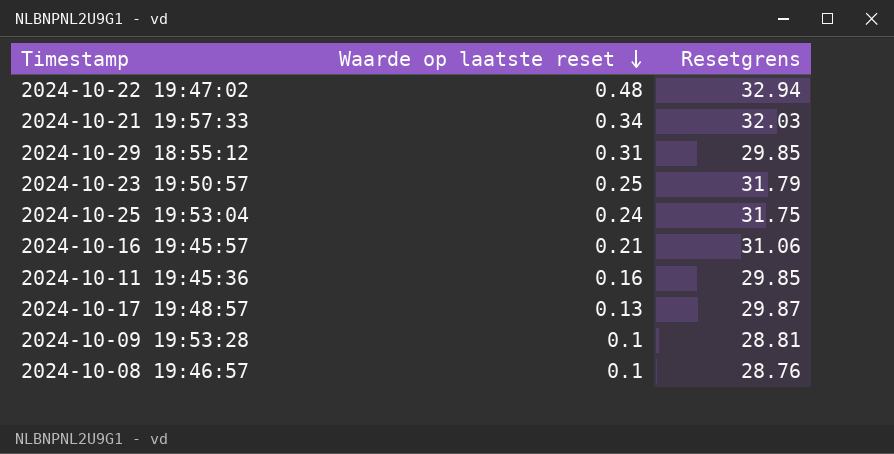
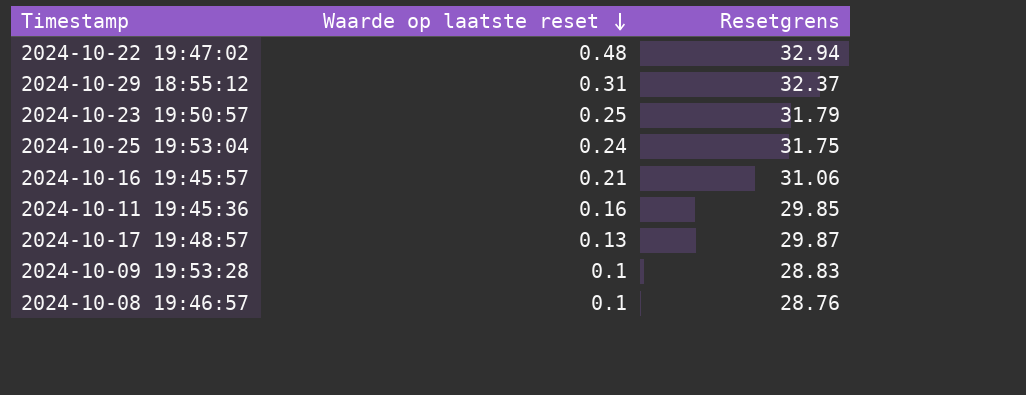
row 2024-10-21 19:57:33: 0.34 | 32.03 -> none
2024-10-29 18:55:12 | Resetgrens: 29.85 -> 32.37
2024-10-09 19:53:28 | Resetgrens: 28.81 -> 28.83

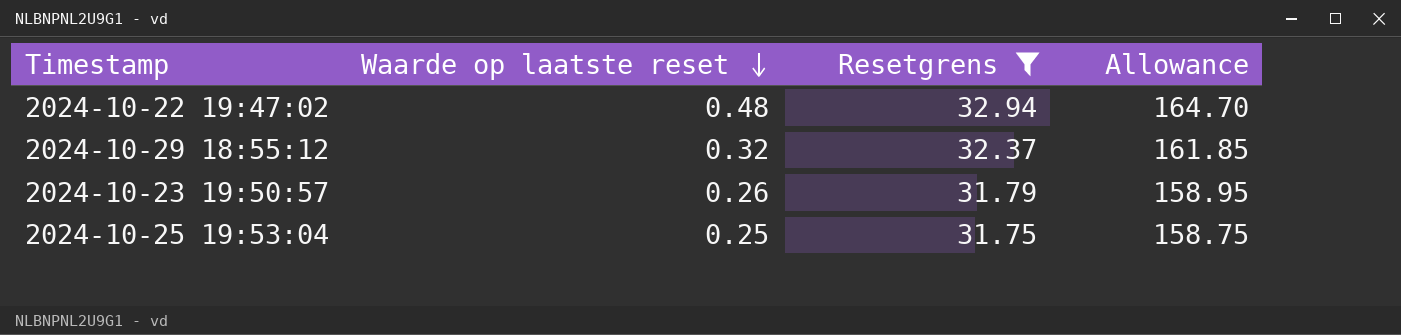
filter: none -> Resetgrens >= 31.75
column Allowance | formula: none -> [Resetgrens] * 5
2024-10-29 18:55:12 | Waarde op laatste reset: 0.31 -> 0.32
2024-10-23 19:50:57 | Waarde op laatste reset: 0.25 -> 0.26
2024-10-25 19:53:04 | Waarde op laatste reset: 0.24 -> 0.25

